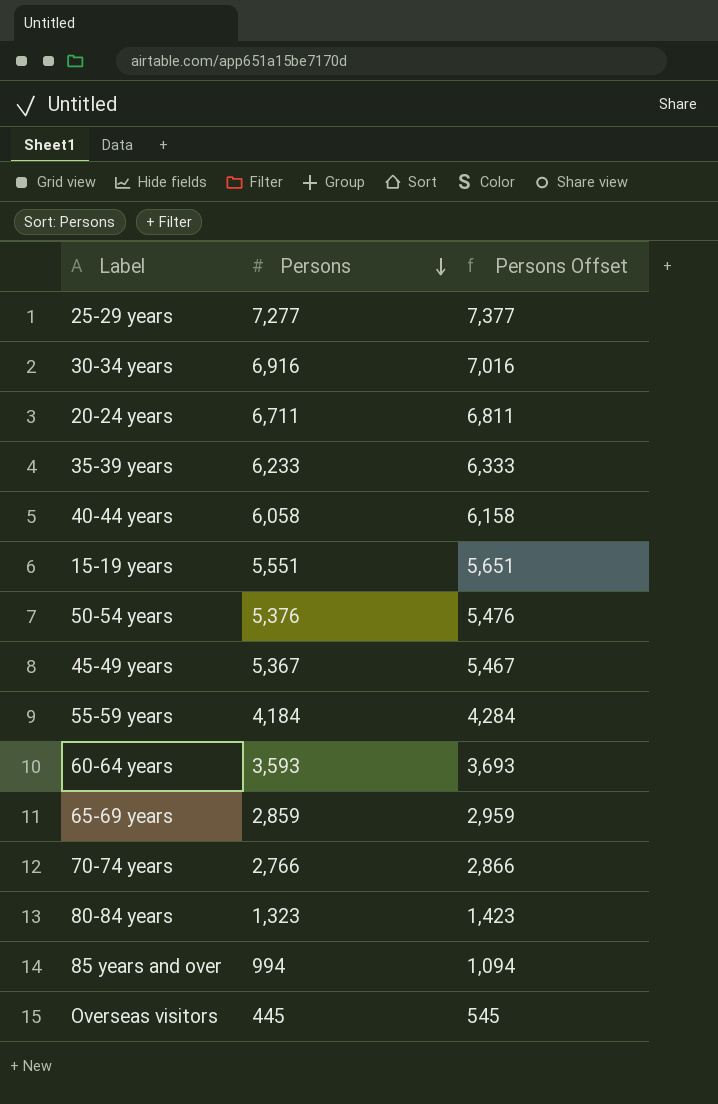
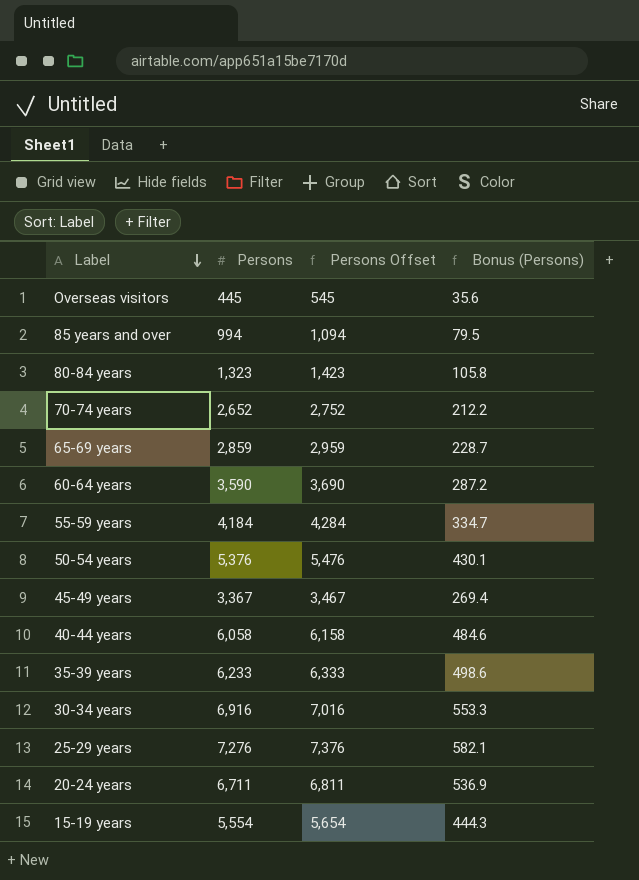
row order: Persons descending -> Label descending
column Bonus (Persons) | formula: none -> [Persons] * 0.08
70-74 years | Persons: 2,766 -> 2,652
70-74 years | Persons Offset: 2,866 -> 2,752
60-64 years | Persons: 3,593 -> 3,590
60-64 years | Persons Offset: 3,693 -> 3,690
45-49 years | Persons: 5,367 -> 3,367
45-49 years | Persons Offset: 5,467 -> 3,467
25-29 years | Persons: 7,277 -> 7,276
25-29 years | Persons Offset: 7,377 -> 7,376
15-19 years | Persons: 5,551 -> 5,554
15-19 years | Persons Offset: 5,651 -> 5,654

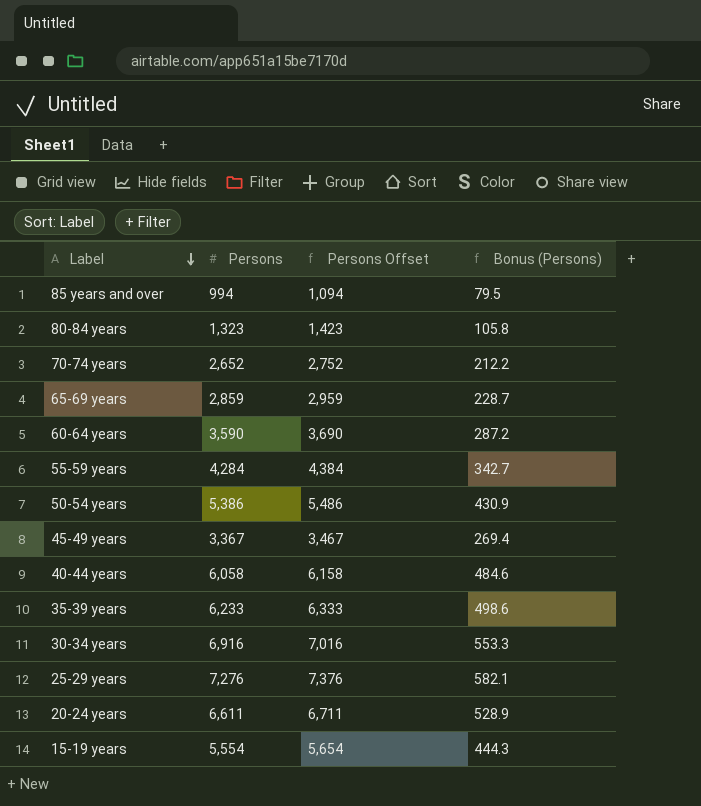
row Overseas visitors: 445 | 545 | 35.6 -> none
55-59 years | Persons: 4,184 -> 4,284
55-59 years | Persons Offset: 4,284 -> 4,384
55-59 years | Bonus (Persons): 334.7 -> 342.7
50-54 years | Persons: 5,376 -> 5,386
50-54 years | Persons Offset: 5,476 -> 5,486
50-54 years | Bonus (Persons): 430.1 -> 430.9
20-24 years | Persons: 6,711 -> 6,611
20-24 years | Persons Offset: 6,811 -> 6,711
20-24 years | Bonus (Persons): 536.9 -> 528.9

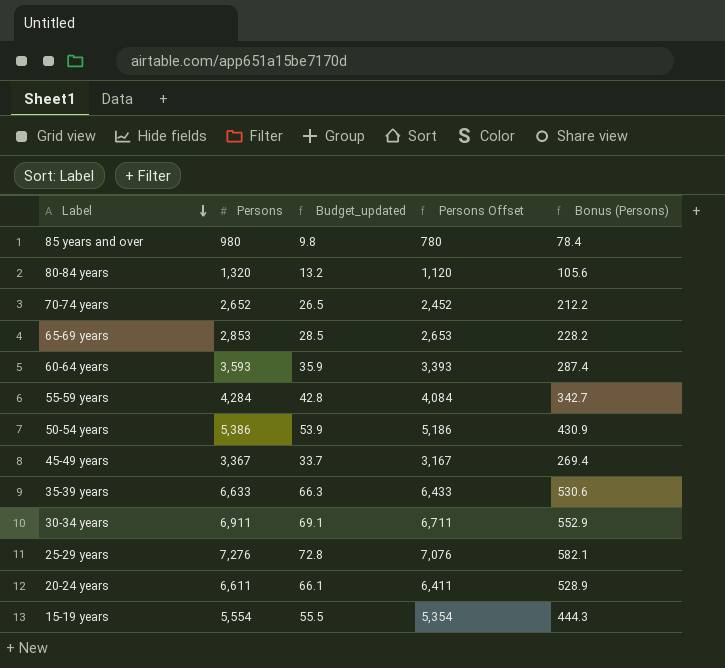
column Budget_updated | formula: none -> [Persons] * 0.01
column Persons Offset | formula: [Persons] + 100 -> [Persons] - 200
row 40-44 years: 6,058 | 6,158 | 484.6 -> none
85 years and over | Persons: 994 -> 980
85 years and over | Bonus (Persons): 79.5 -> 78.4
80-84 years | Persons: 1,323 -> 1,320
80-84 years | Bonus (Persons): 105.8 -> 105.6
65-69 years | Persons: 2,859 -> 2,853
65-69 years | Bonus (Persons): 228.7 -> 228.2
60-64 years | Persons: 3,590 -> 3,593
60-64 years | Bonus (Persons): 287.2 -> 287.4
35-39 years | Persons: 6,233 -> 6,633
35-39 years | Bonus (Persons): 498.6 -> 530.6
30-34 years | Persons: 6,916 -> 6,911
30-34 years | Bonus (Persons): 553.3 -> 552.9

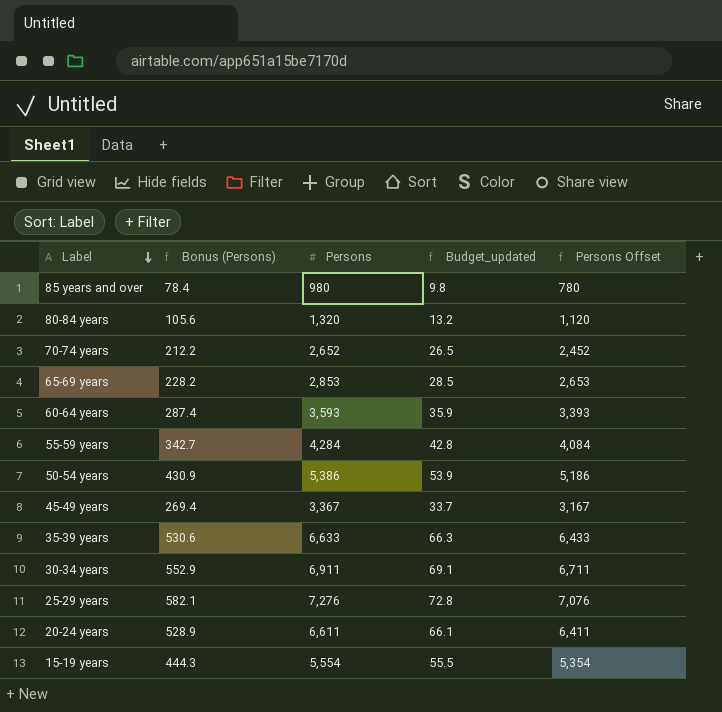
column Bonus (Persons) | position: 5 -> 2

